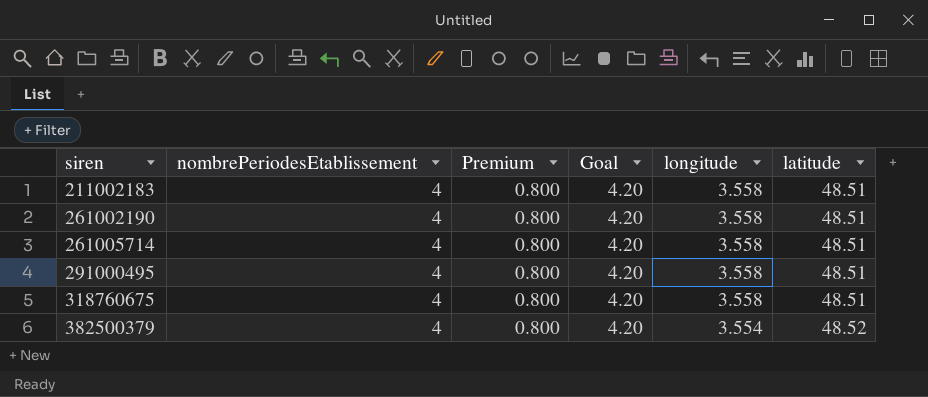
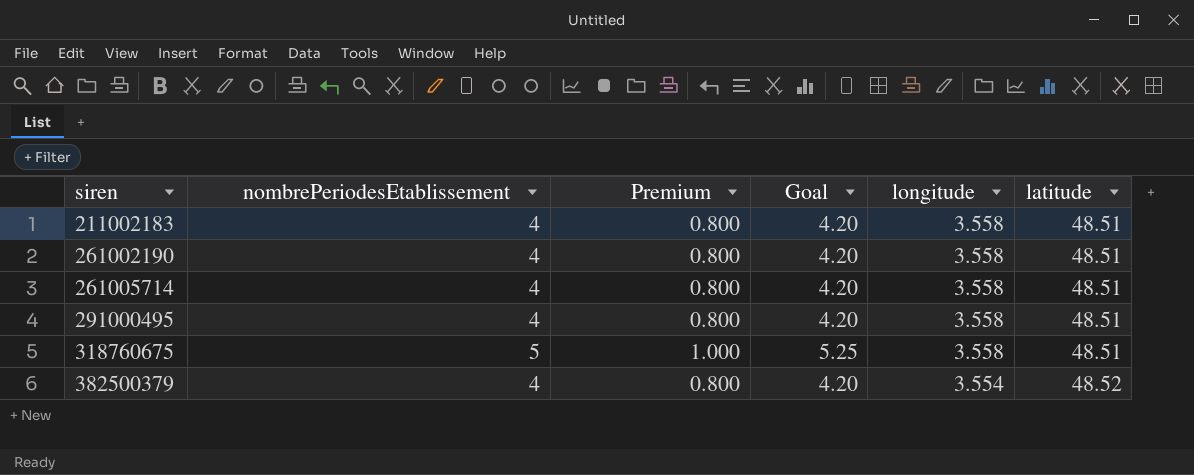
318760675 | nombrePeriodesEtablissement: 4 -> 5
318760675 | Premium: 0.800 -> 1.000
318760675 | Goal: 4.20 -> 5.25

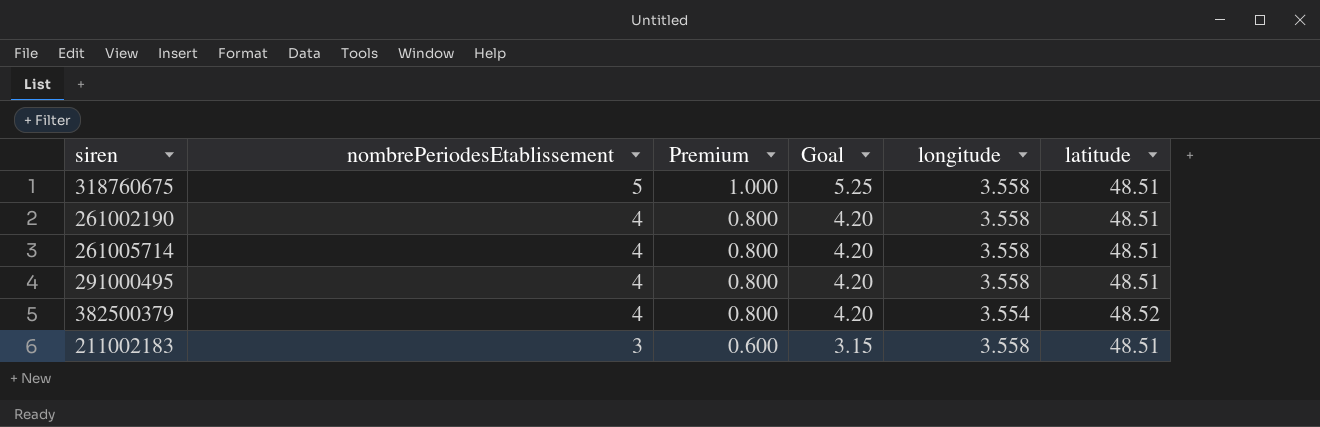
row order: siren ascending -> nombrePeriodesEtablissement descending
211002183 | nombrePeriodesEtablissement: 4 -> 3
211002183 | Premium: 0.800 -> 0.600
211002183 | Goal: 4.20 -> 3.15

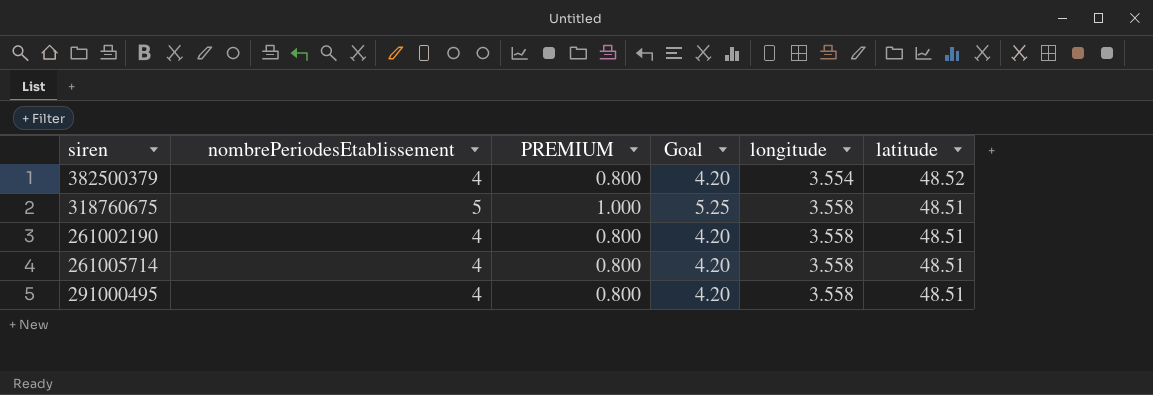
row order: nombrePeriodesEtablissement descending -> longitude ascending
column name: Premium -> PREMIUM
row 211002183: 3 | 0.600 | 3.15 | 3.558 | 48.51 -> none

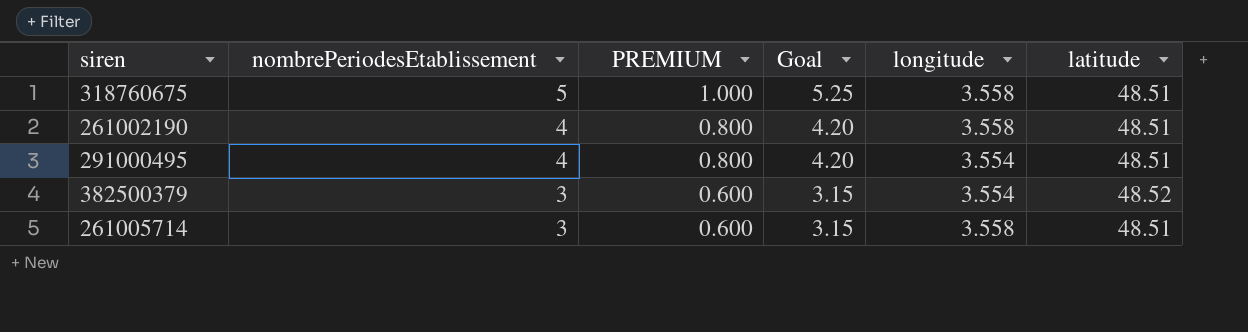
row order: longitude ascending -> nombrePeriodesEtablissement descending
291000495 | longitude: 3.558 -> 3.554
382500379 | nombrePeriodesEtablissement: 4 -> 3
382500379 | PREMIUM: 0.800 -> 0.600
382500379 | Goal: 4.20 -> 3.15
261005714 | nombrePeriodesEtablissement: 4 -> 3
261005714 | PREMIUM: 0.800 -> 0.600
261005714 | Goal: 4.20 -> 3.15

